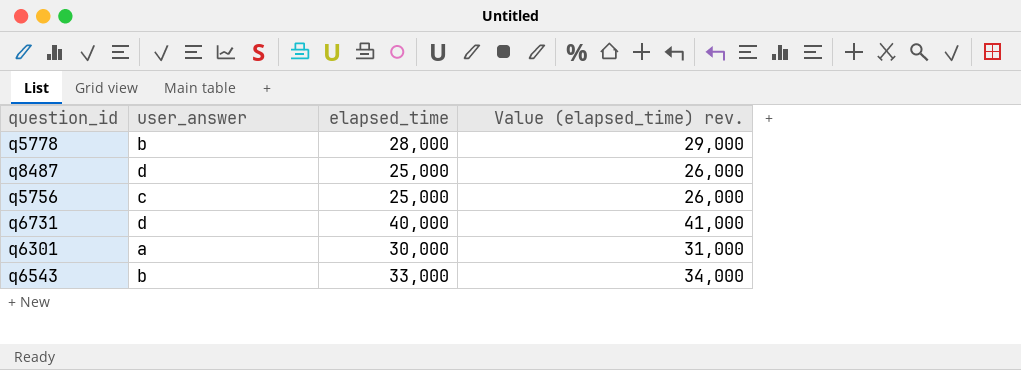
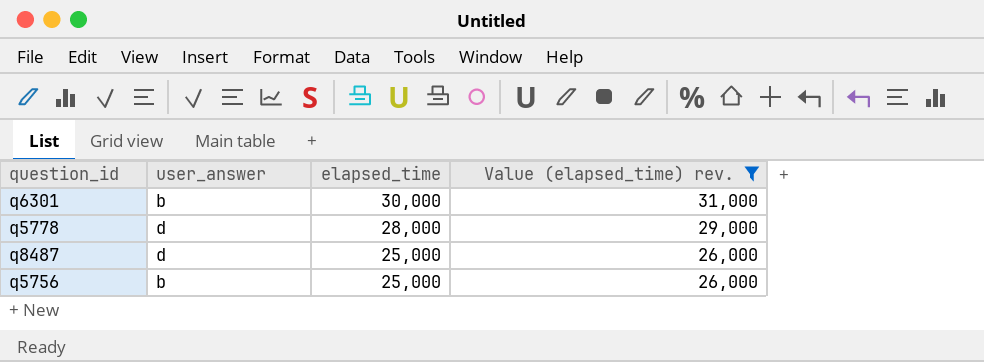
filter: none -> Value (elapsed_time) rev. <= 31,000
row order: none -> elapsed_time descending
q6301 | user_answer: a -> b
q5778 | user_answer: b -> d
q5756 | user_answer: c -> b

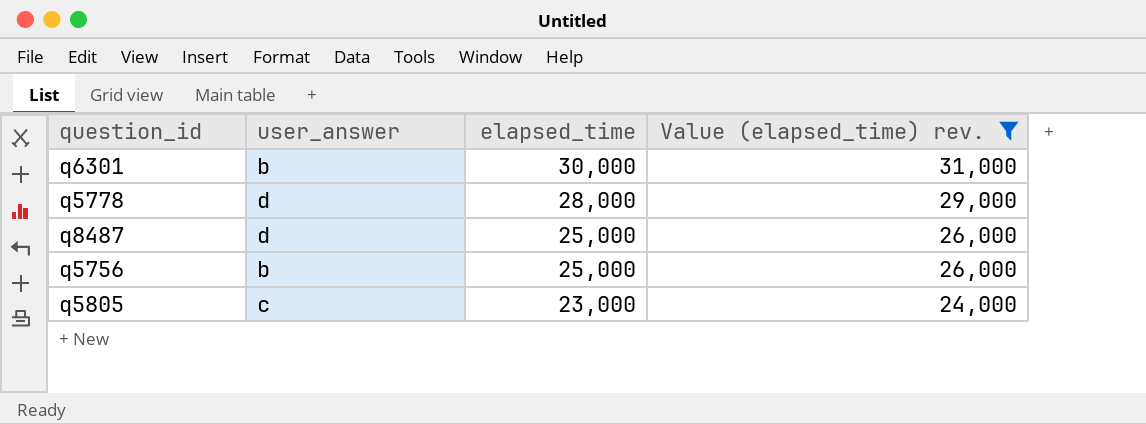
row q5805: none -> c | 23,000 | 24,000

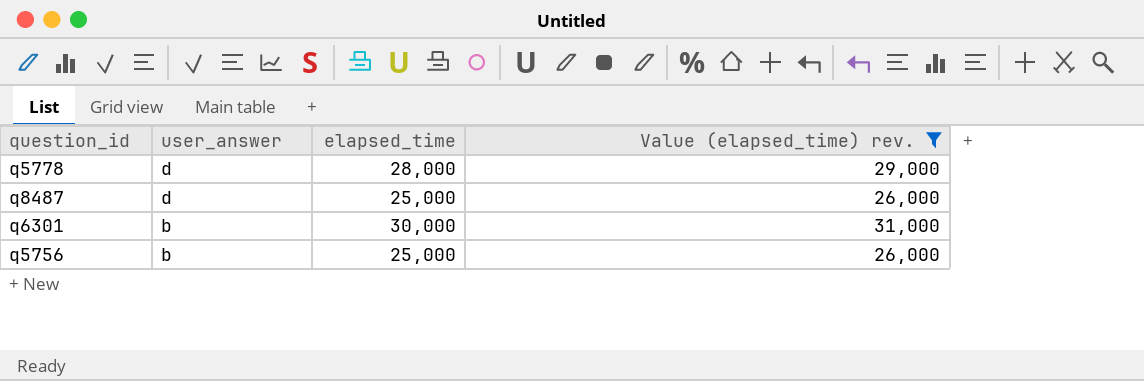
row order: elapsed_time descending -> user_answer descending
row q5805: c | 23,000 | 24,000 -> none

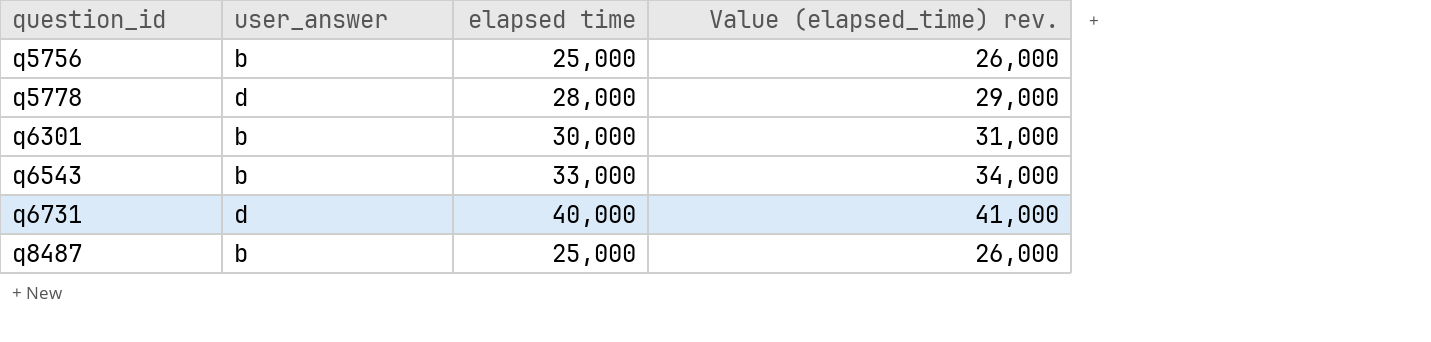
filter: Value (elapsed_time) rev. <= 31,000 -> none
row order: user_answer descending -> question_id ascending
column name: elapsed_time -> elapsed time
q8487 | user_answer: d -> b

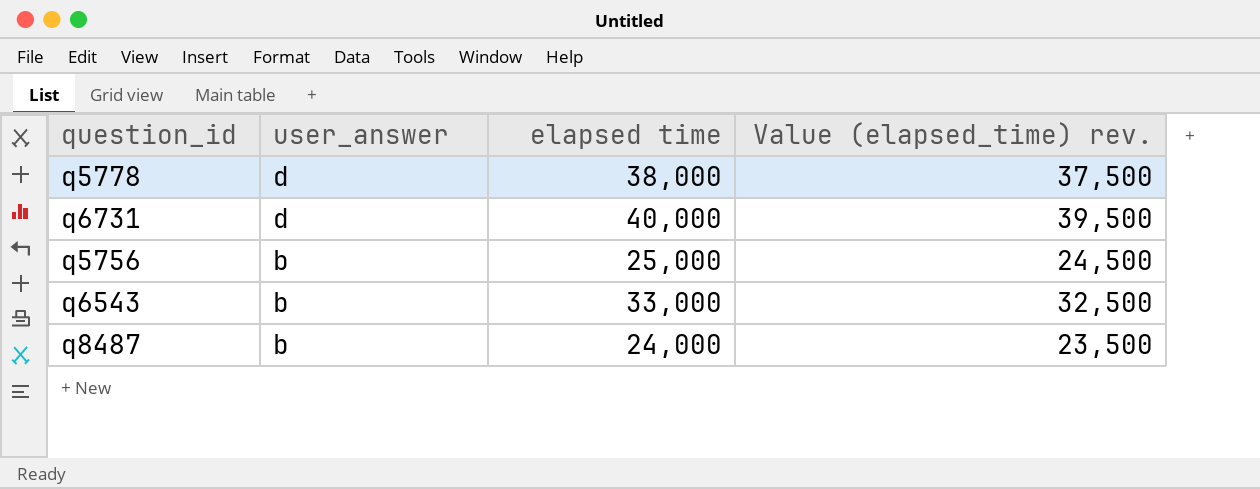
row order: question_id ascending -> user_answer descending
column Value (elapsed_time) rev. | formula: [elapsed time] + 1000 -> [elapsed time] - 500
row q6301: b | 30,000 | 31,000 -> none
q5778 | elapsed time: 28,000 -> 38,000
q8487 | elapsed time: 25,000 -> 24,000

